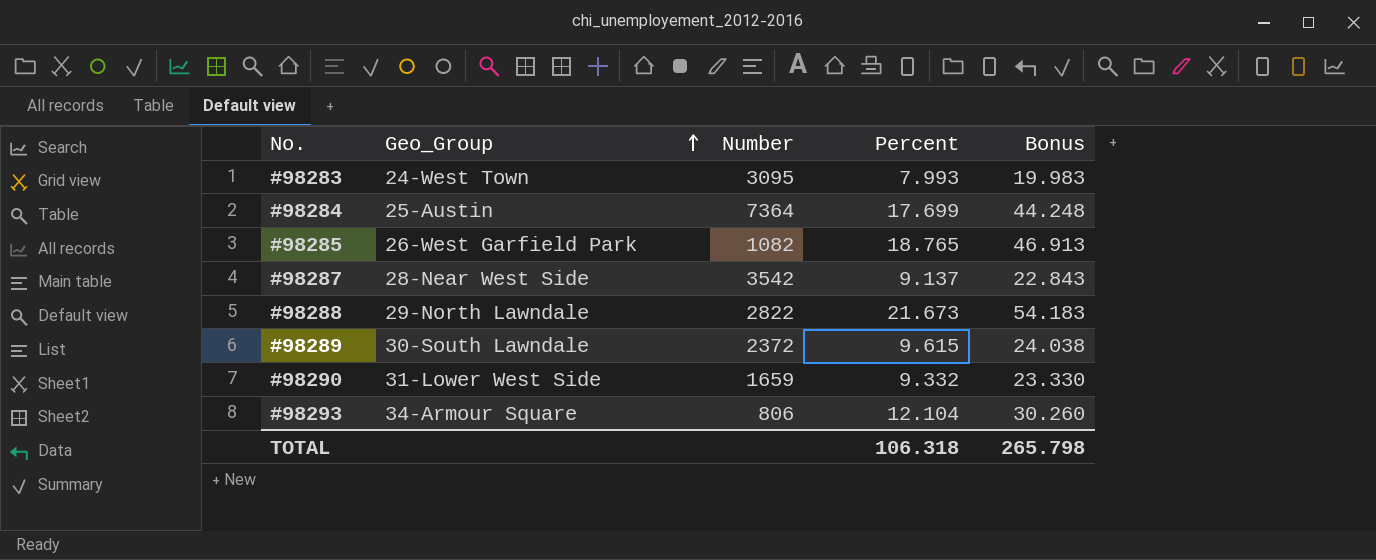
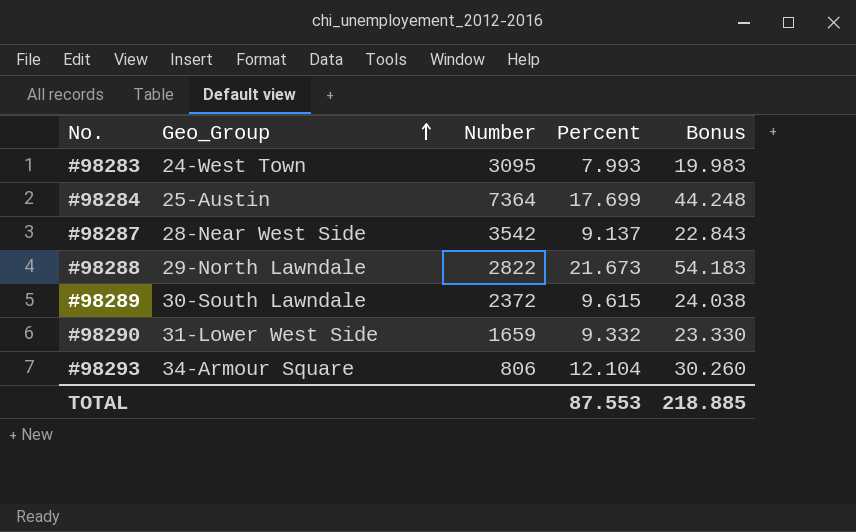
row #98285: 26-West Garfield Park | 1082 | 18.765 | 46.913 -> none
TOTAL | Percent: 106.318 -> 87.553
TOTAL | Bonus: 265.798 -> 218.885

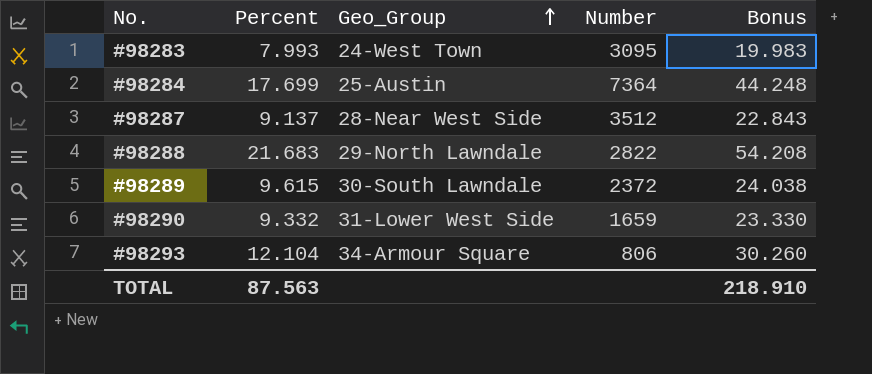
column Percent | position: 4 -> 2
#98287 | Number: 3542 -> 3512
#98288 | Percent: 21.673 -> 21.683
#98288 | Bonus: 54.183 -> 54.208
TOTAL | Percent: 87.553 -> 87.563
TOTAL | Bonus: 218.885 -> 218.910

